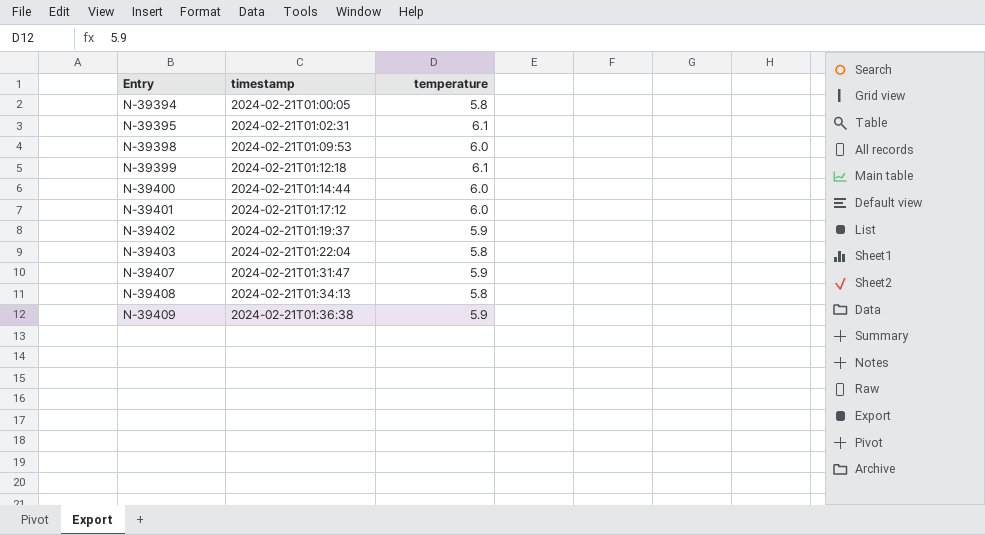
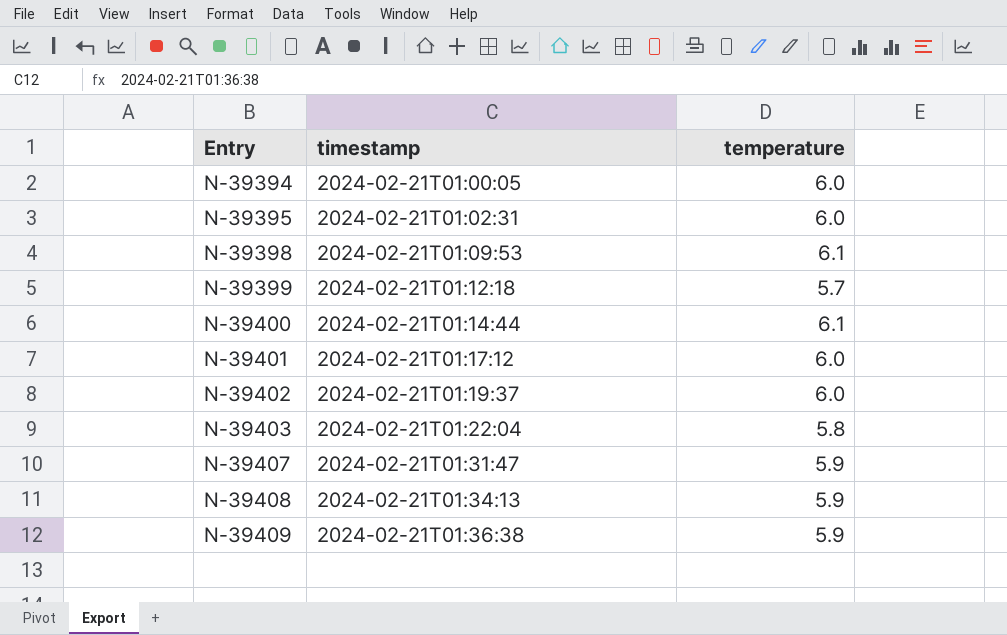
N-39394 | temperature: 5.8 -> 6.0
N-39395 | temperature: 6.1 -> 6.0
N-39398 | temperature: 6.0 -> 6.1
N-39399 | temperature: 6.1 -> 5.7
N-39400 | temperature: 6.0 -> 6.1
N-39402 | temperature: 5.9 -> 6.0
N-39408 | temperature: 5.8 -> 5.9

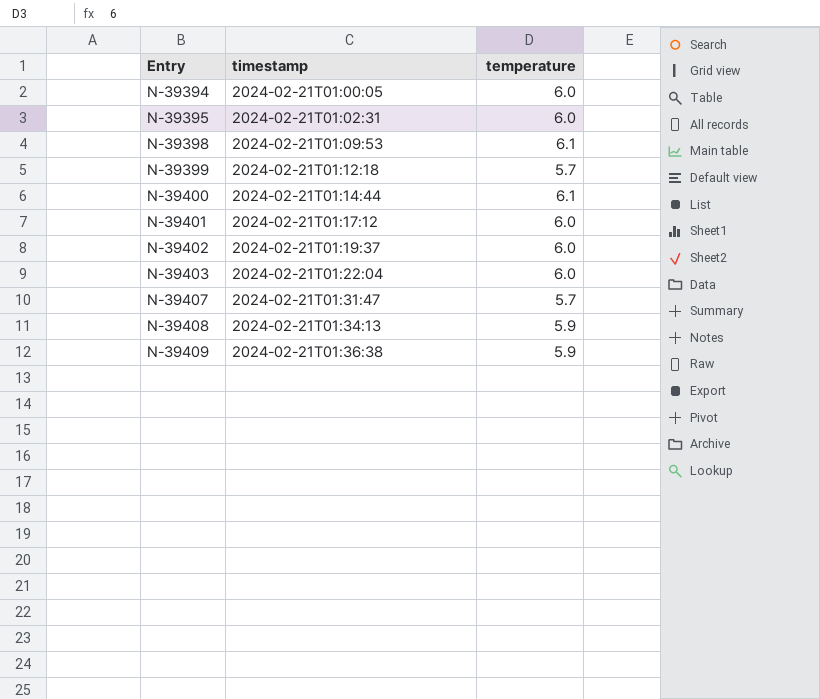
N-39403 | temperature: 5.8 -> 6.0
N-39407 | temperature: 5.9 -> 5.7

